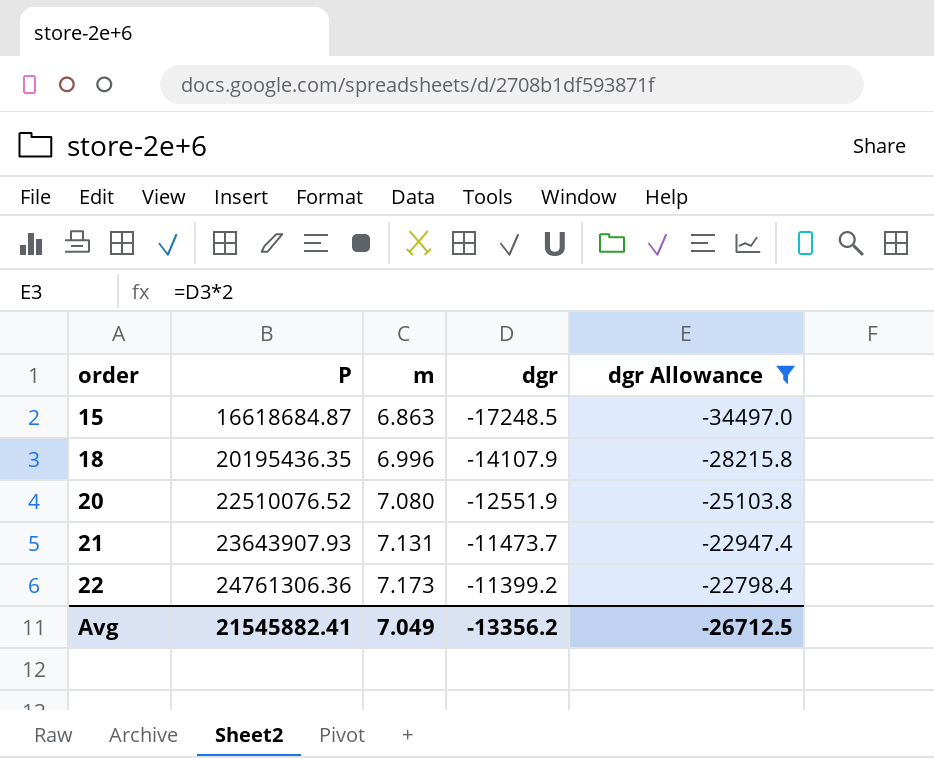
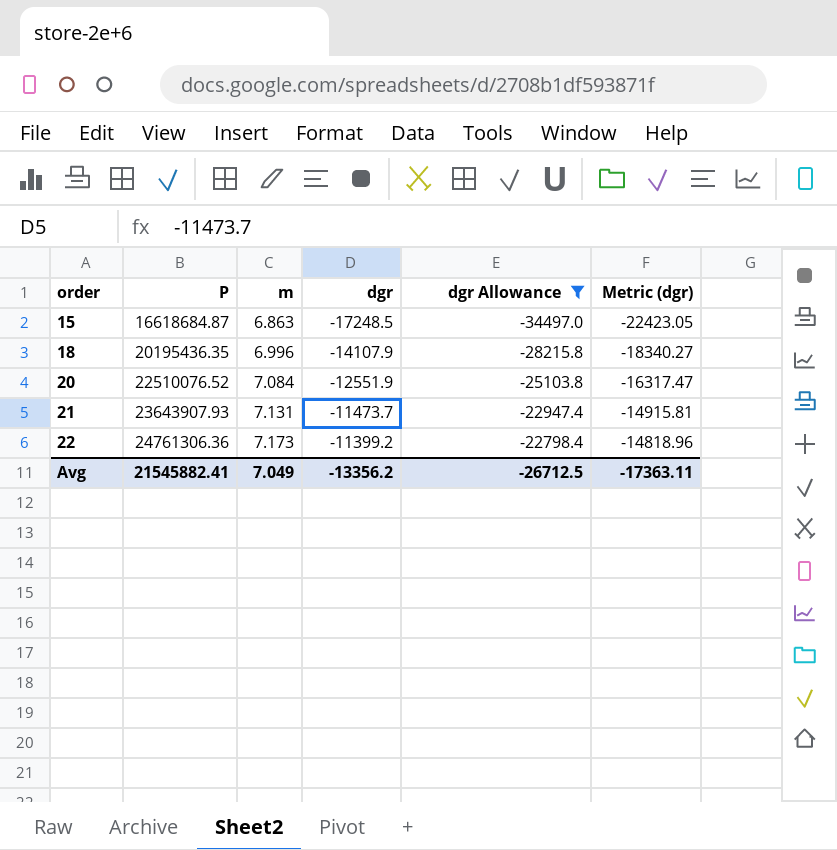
column Metric (dgr) | formula: none -> [dgr] * 1.3
20 | m: 7.080 -> 7.084

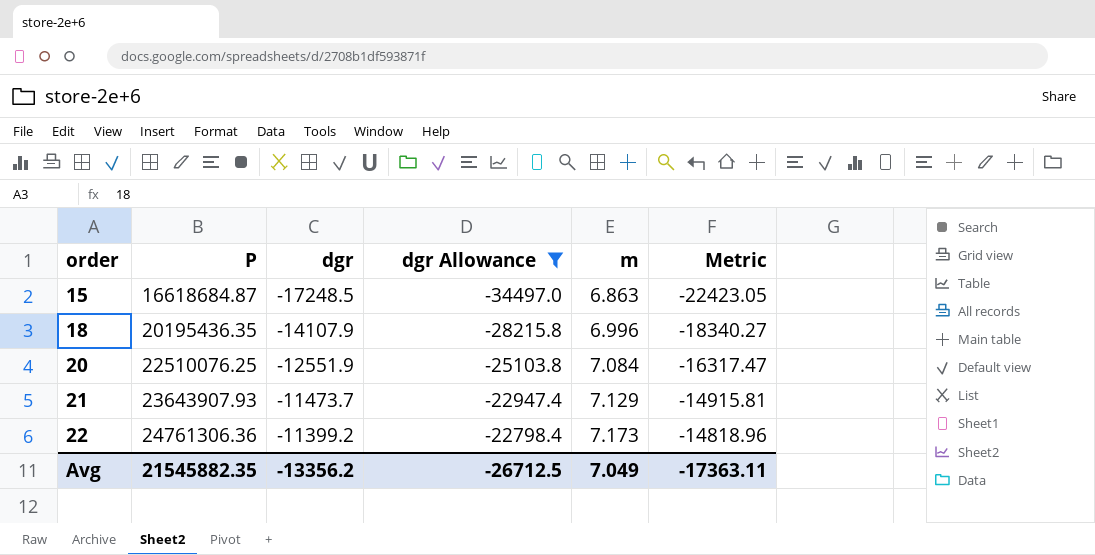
column m | position: 3 -> 5
column name: Metric (dgr) -> Metric
20 | P: 22510076.52 -> 22510076.25
21 | m: 7.131 -> 7.129
Avg | P: 21545882.41 -> 21545882.35

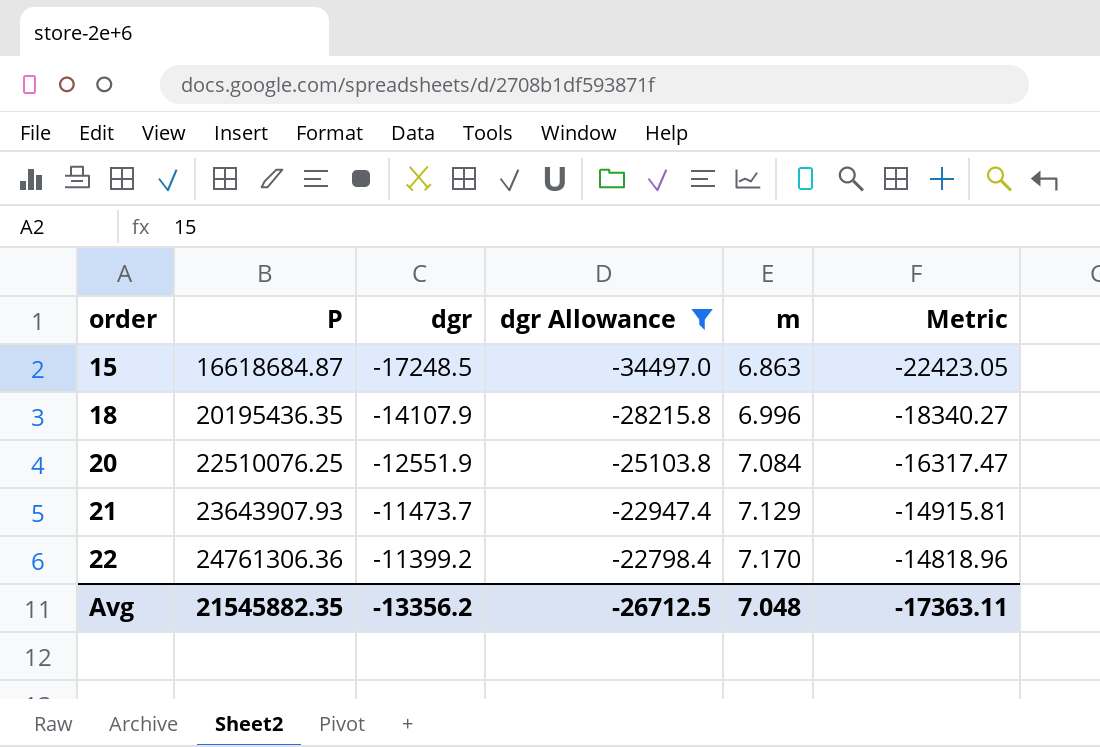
22 | m: 7.173 -> 7.170
Avg | m: 7.049 -> 7.048

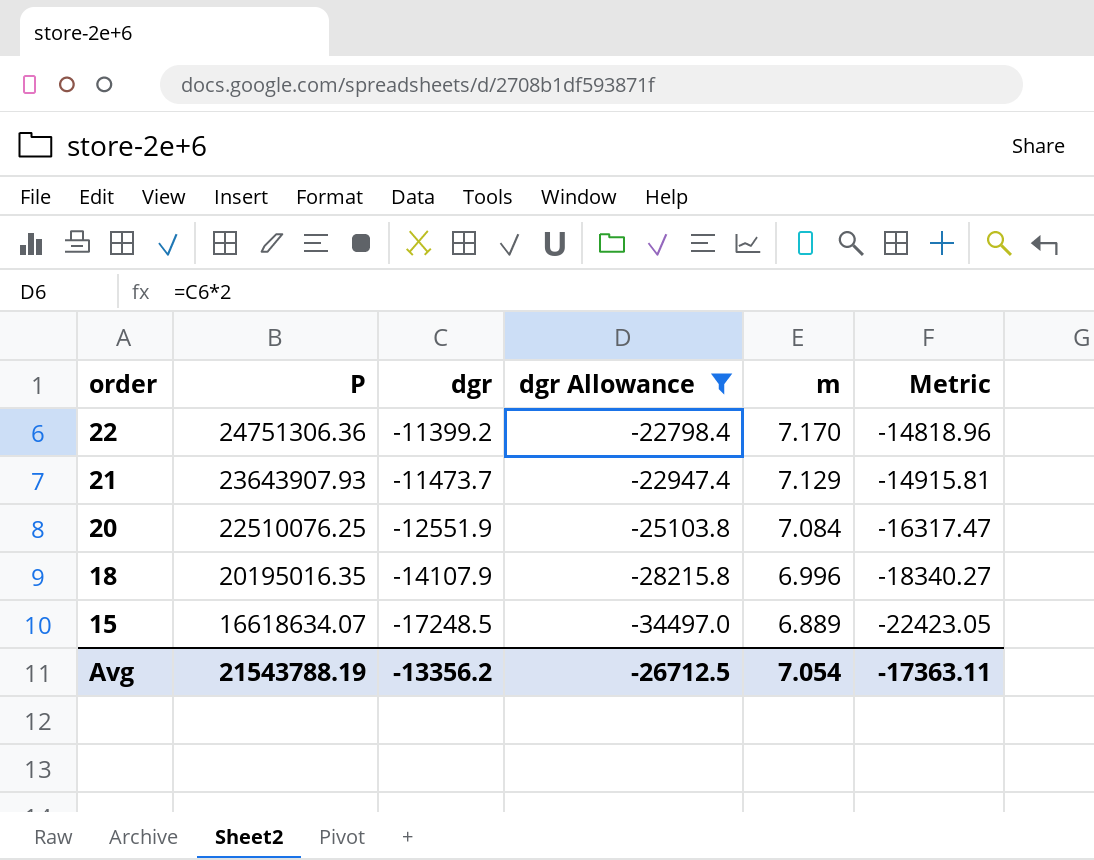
row order: order ascending -> order descending
22 | P: 24761306.36 -> 24751306.36
18 | P: 20195436.35 -> 20195016.35
15 | P: 16618684.87 -> 16618634.07
15 | m: 6.863 -> 6.889
Avg | P: 21545882.35 -> 21543788.19
Avg | m: 7.048 -> 7.054

